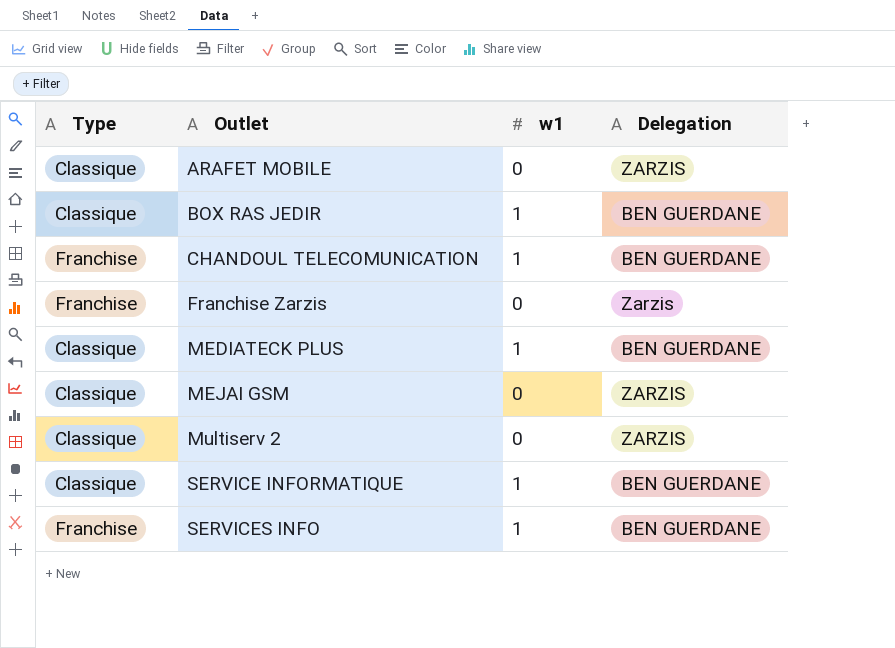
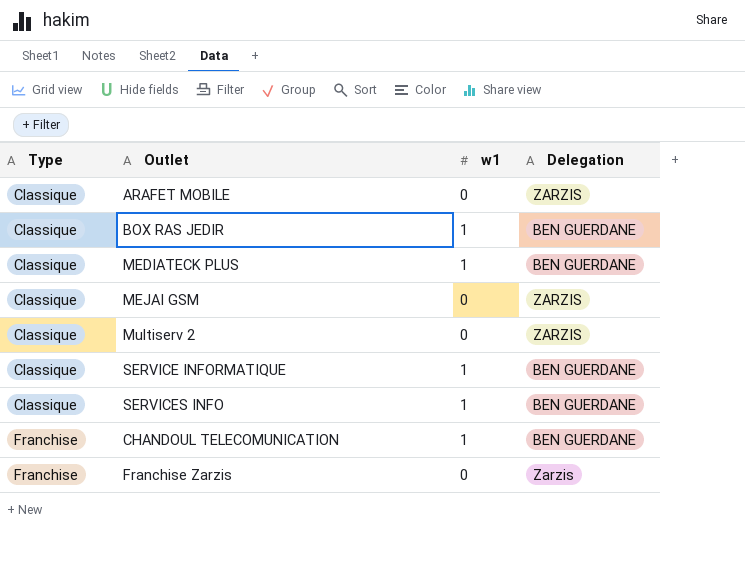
row order: Outlet ascending -> Type ascending
SERVICES INFO | Type: Franchise -> Classique

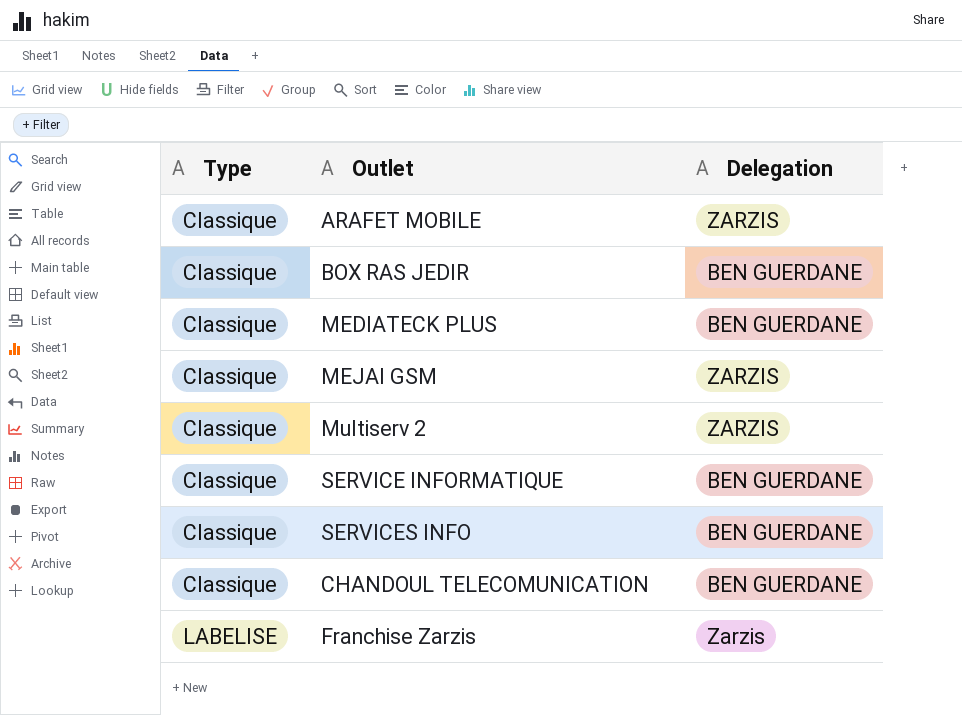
column w1 | position: 3 -> none
CHANDOUL TELECOMUNICATION | Type: Franchise -> Classique
Franchise Zarzis | Type: Franchise -> LABELISE

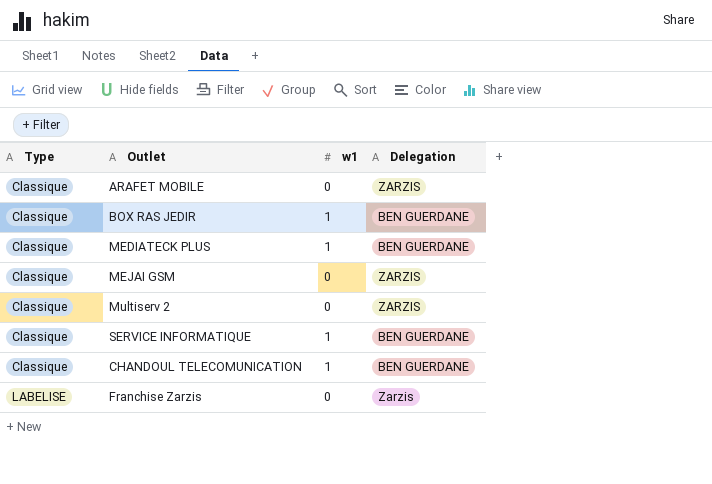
column w1 | position: none -> 3
row SERVICES INFO: Classique | BEN GUERDANE -> none

